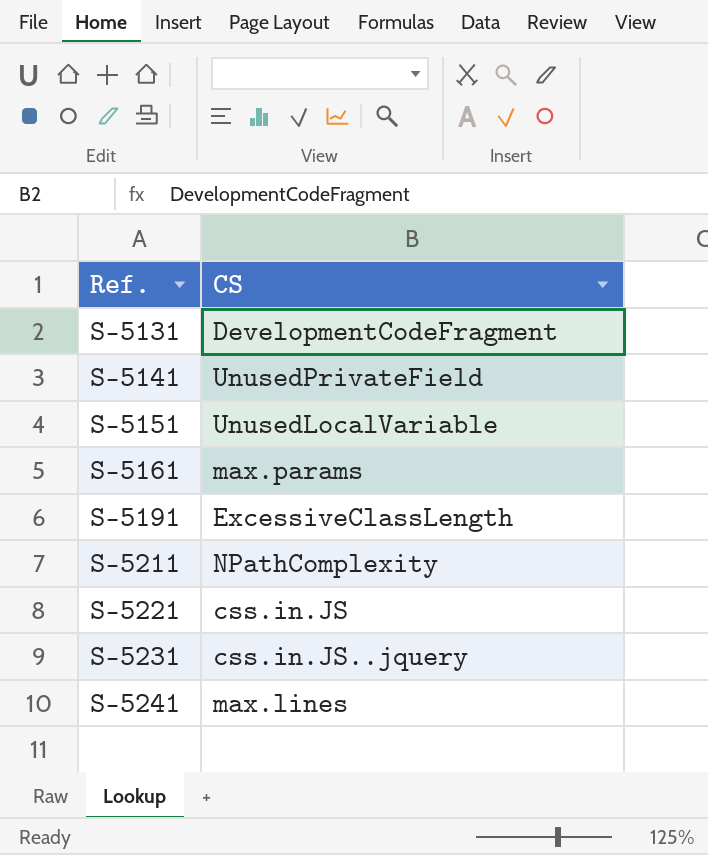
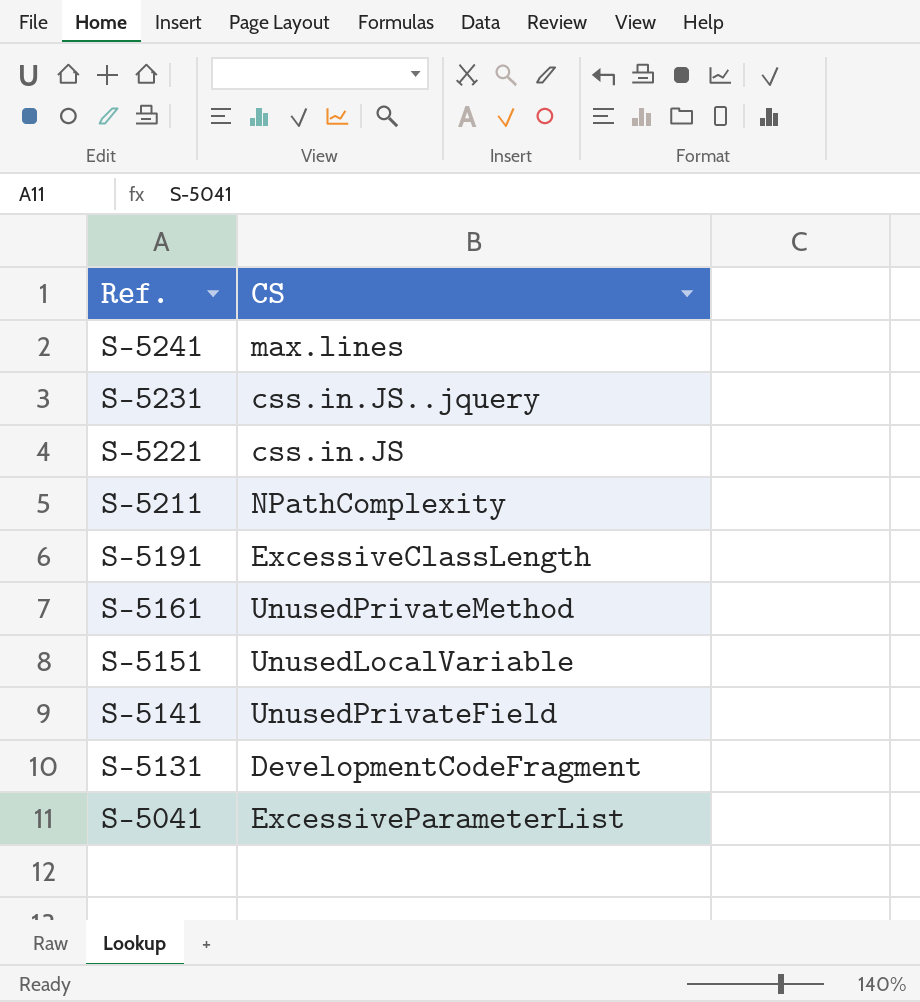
row order: Ref. ascending -> Ref. descending
S-5161 | CS: max.params -> UnusedPrivateMethod
row S-5041: none -> ExcessiveParameterList

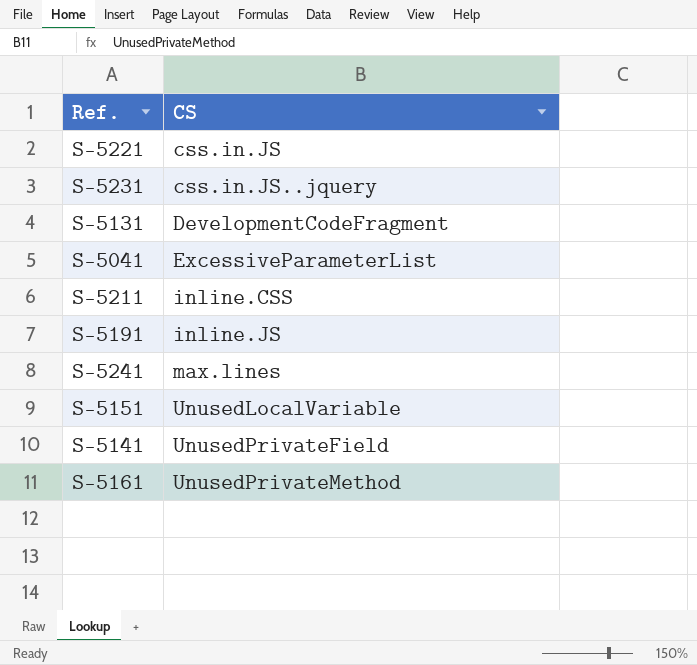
row order: Ref. descending -> CS ascending
S-5211 | CS: NPathComplexity -> inline.CSS
S-5191 | CS: ExcessiveClassLength -> inline.JS

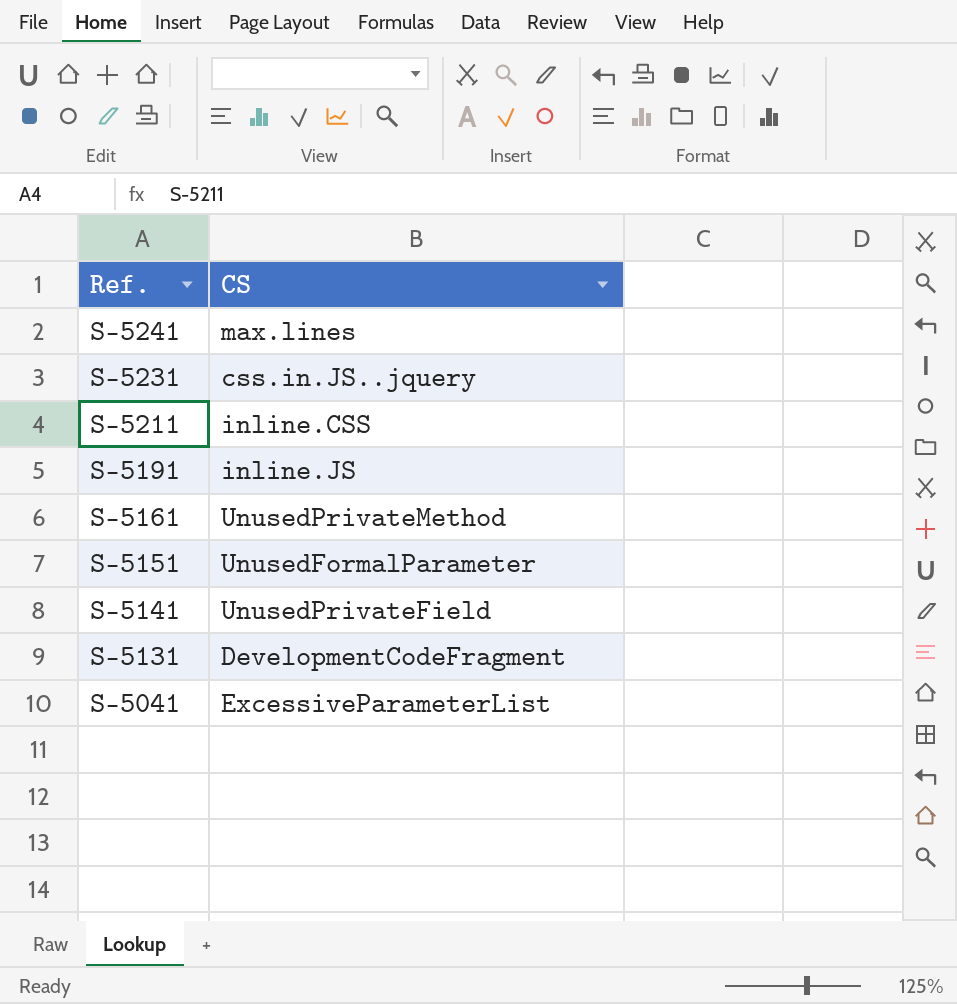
row order: CS ascending -> Ref. descending
row S-5221: css.in.JS -> none
S-5151 | CS: UnusedLocalVariable -> UnusedFormalParameter

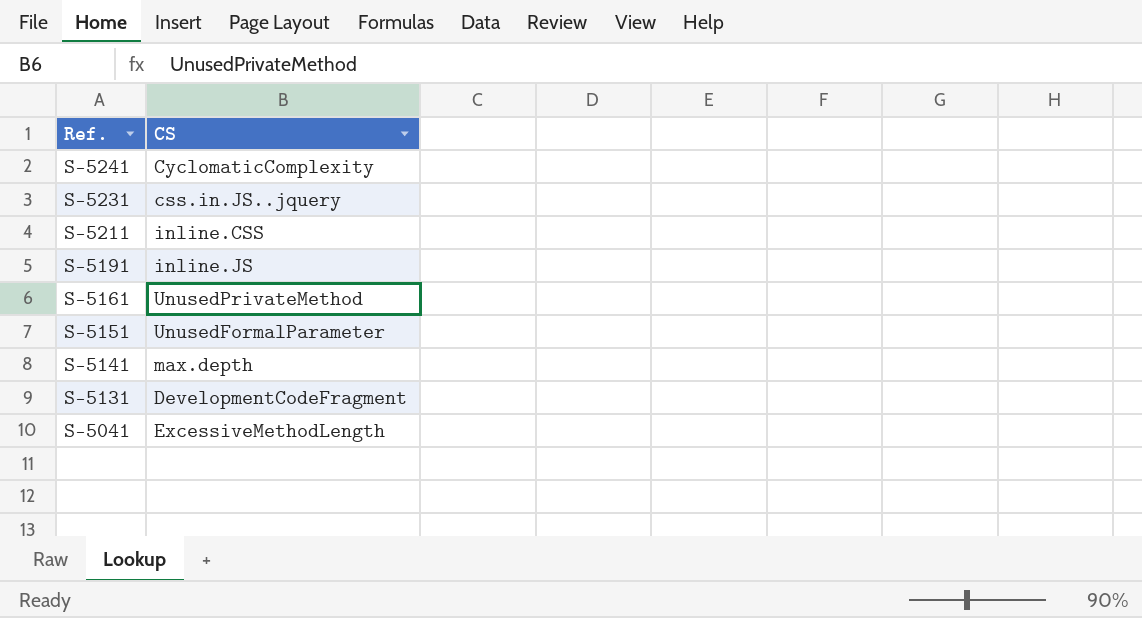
S-5241 | CS: max.lines -> CyclomaticComplexity
S-5141 | CS: UnusedPrivateField -> max.depth
S-5041 | CS: ExcessiveParameterList -> ExcessiveMethodLength

